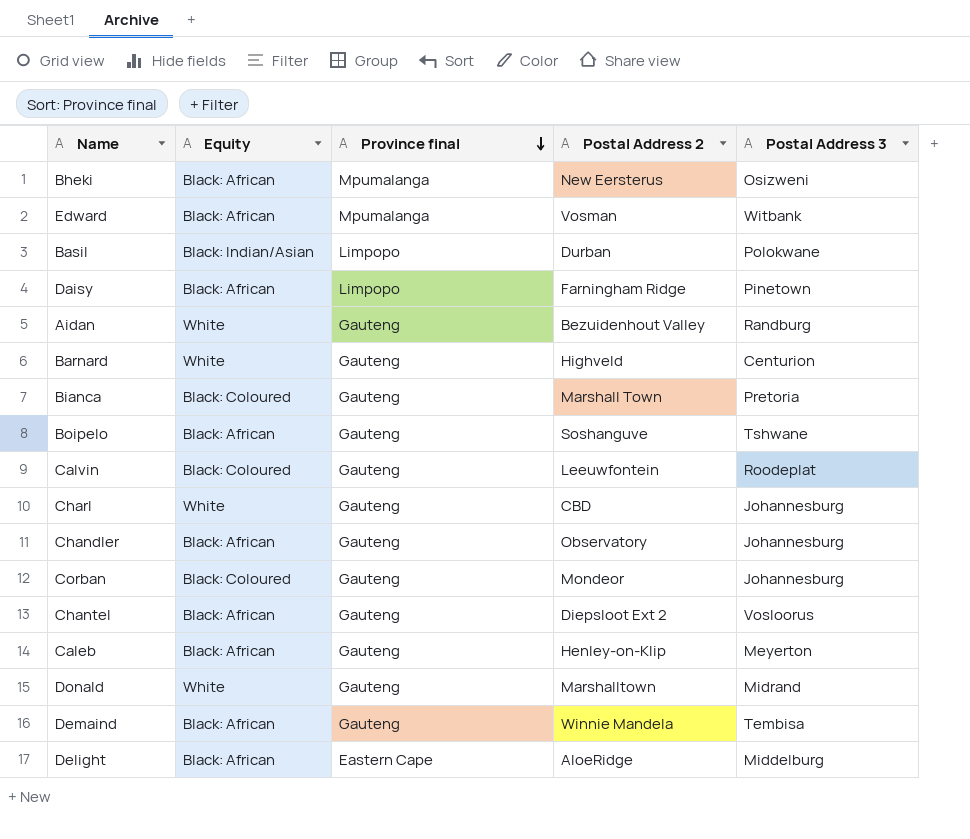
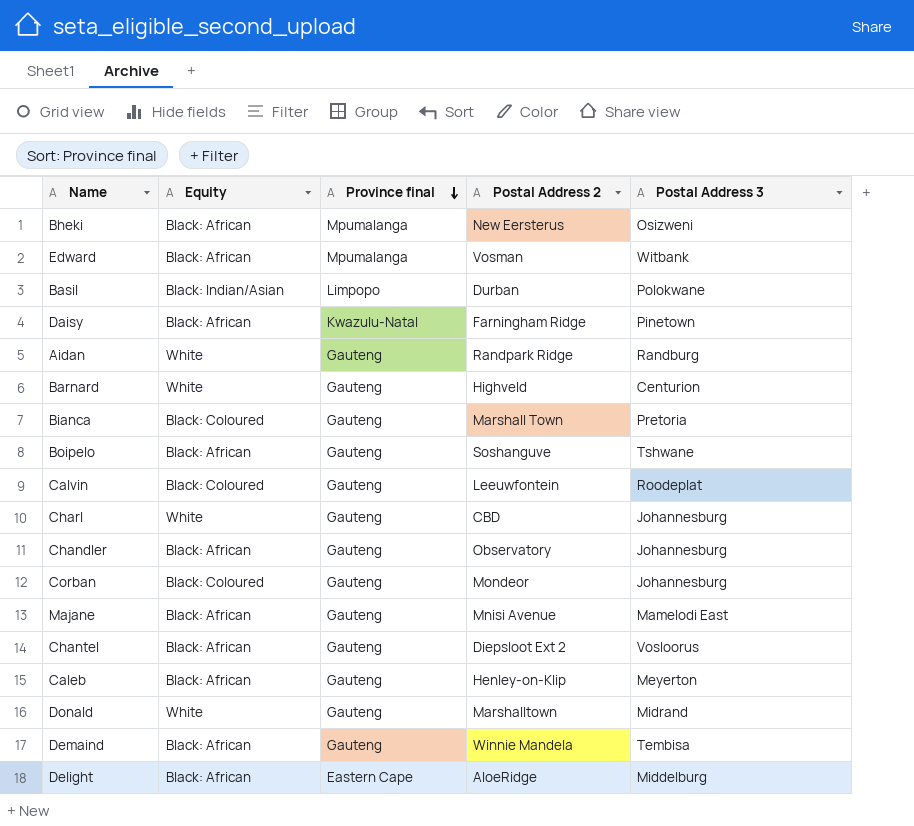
Daisy | Province final: Limpopo -> Kwazulu-Natal
Aidan | Postal Address 2: Bezuidenhout Valley -> Randpark Ridge
row Majane: none -> Black: African | Gauteng | Mnisi Avenue | Mamelodi East

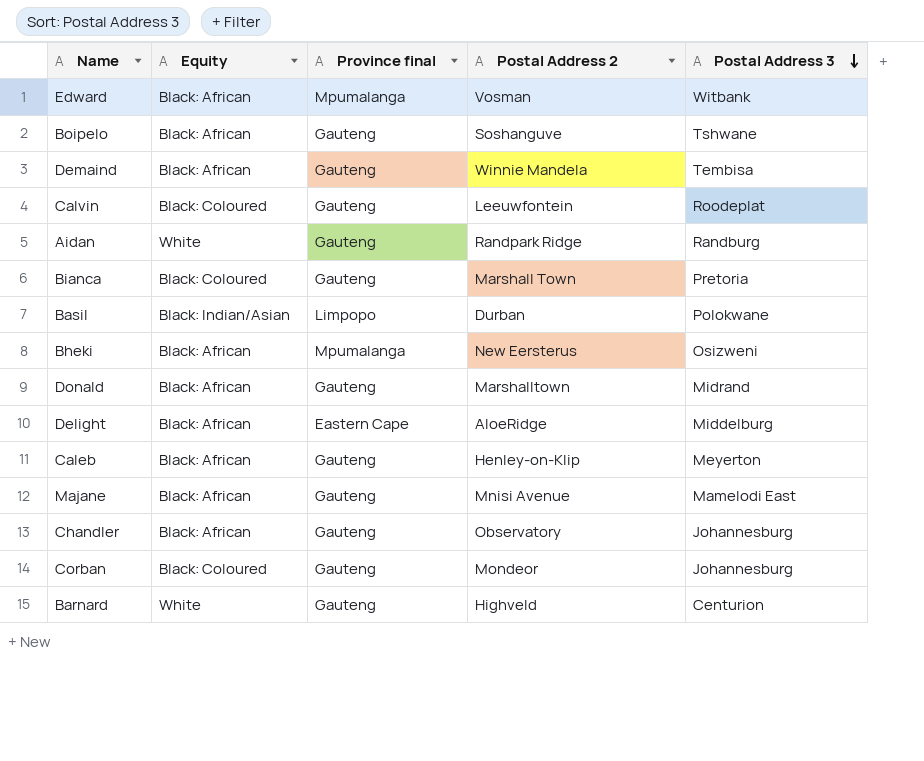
row order: Province final descending -> Postal Address 3 descending
row Daisy: Black: African | Kwazulu-Natal | Farningham Ridge | Pinetown -> none
row Charl: White | Gauteng | CBD | Johannesburg -> none
row Chantel: Black: African | Gauteng | Diepsloot Ext 2 | Vosloorus -> none
Donald | Equity: White -> Black: African

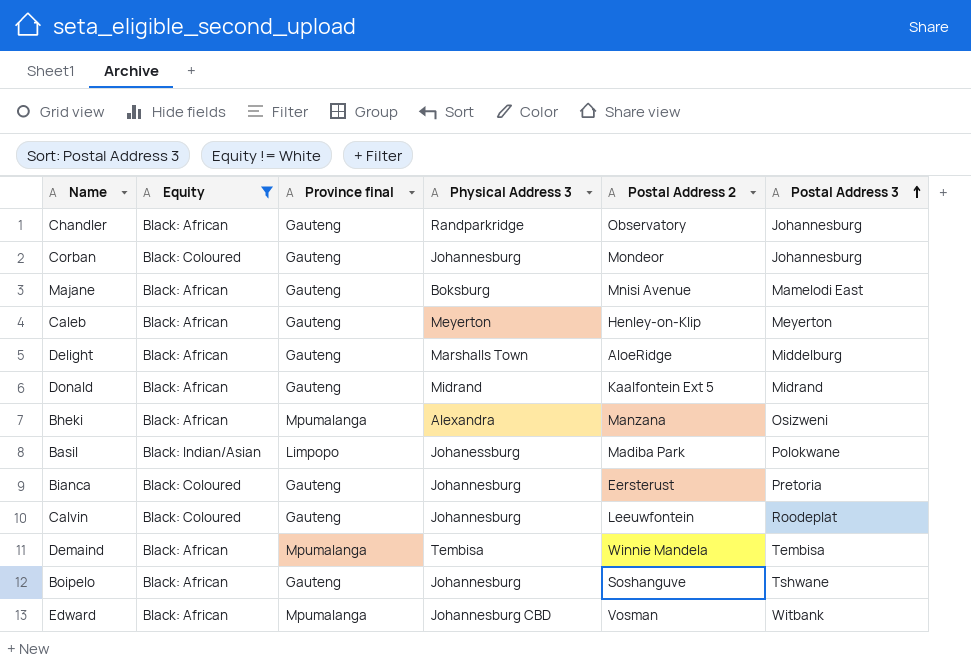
filter: none -> Equity != White
row order: Postal Address 3 descending -> Postal Address 3 ascending
column Physical Address 3 | position: none -> 4
Delight | Province final: Eastern Cape -> Gauteng
Donald | Postal Address 2: Marshalltown -> Kaalfontein Ext 5
Bheki | Postal Address 2: New Eersterus -> Manzana
Basil | Postal Address 2: Durban -> Madiba Park
Bianca | Postal Address 2: Marshall Town -> Eersterust
Demaind | Province final: Gauteng -> Mpumalanga

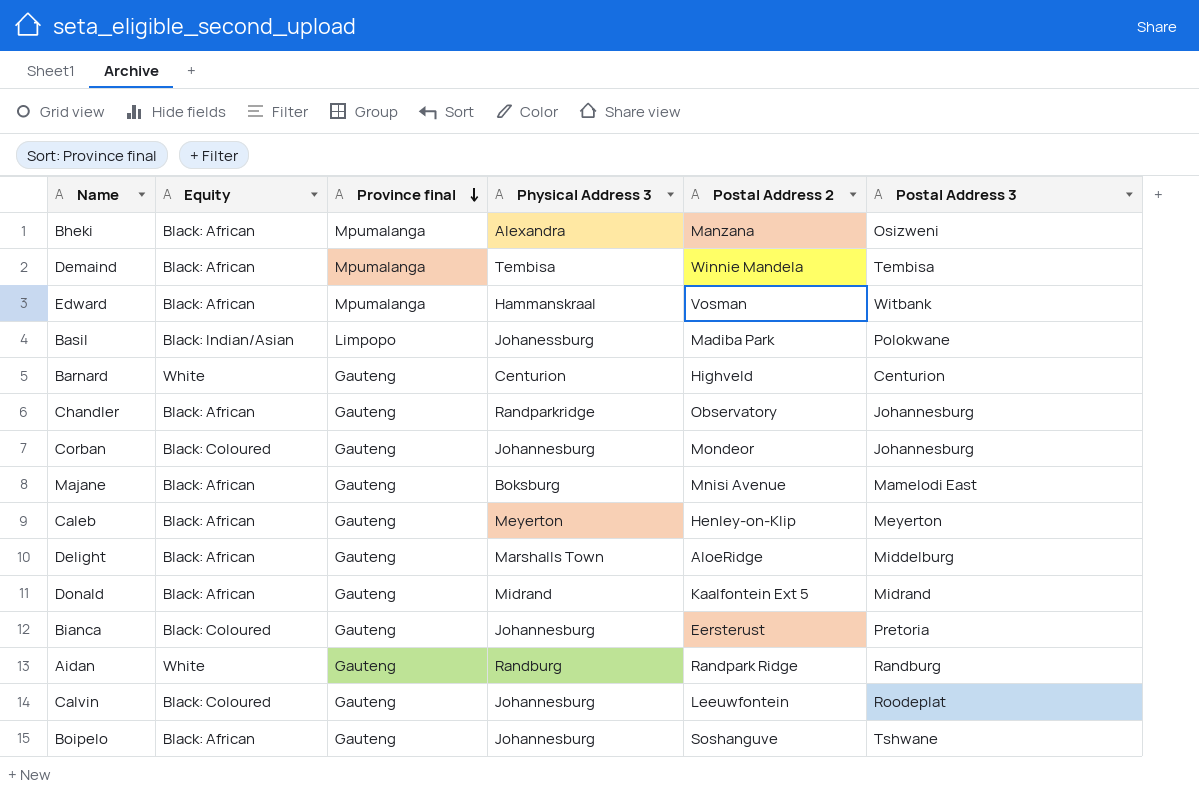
filter: Equity != White -> none
row order: Postal Address 3 ascending -> Province final descending
Edward | Physical Address 3: Johannesburg CBD -> Hammanskraal

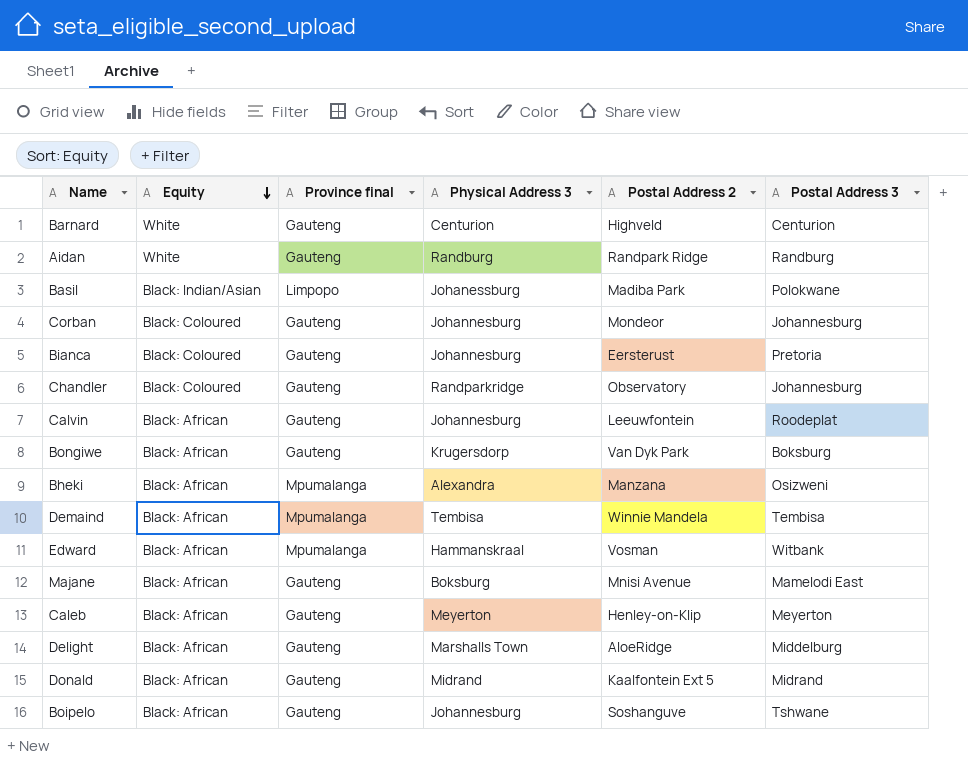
row order: Province final descending -> Equity descending
Chandler | Equity: Black: African -> Black: Coloured
Calvin | Equity: Black: Coloured -> Black: African
row Bongiwe: none -> Black: African | Gauteng | Krugersdorp | Van Dyk Park | Boksburg

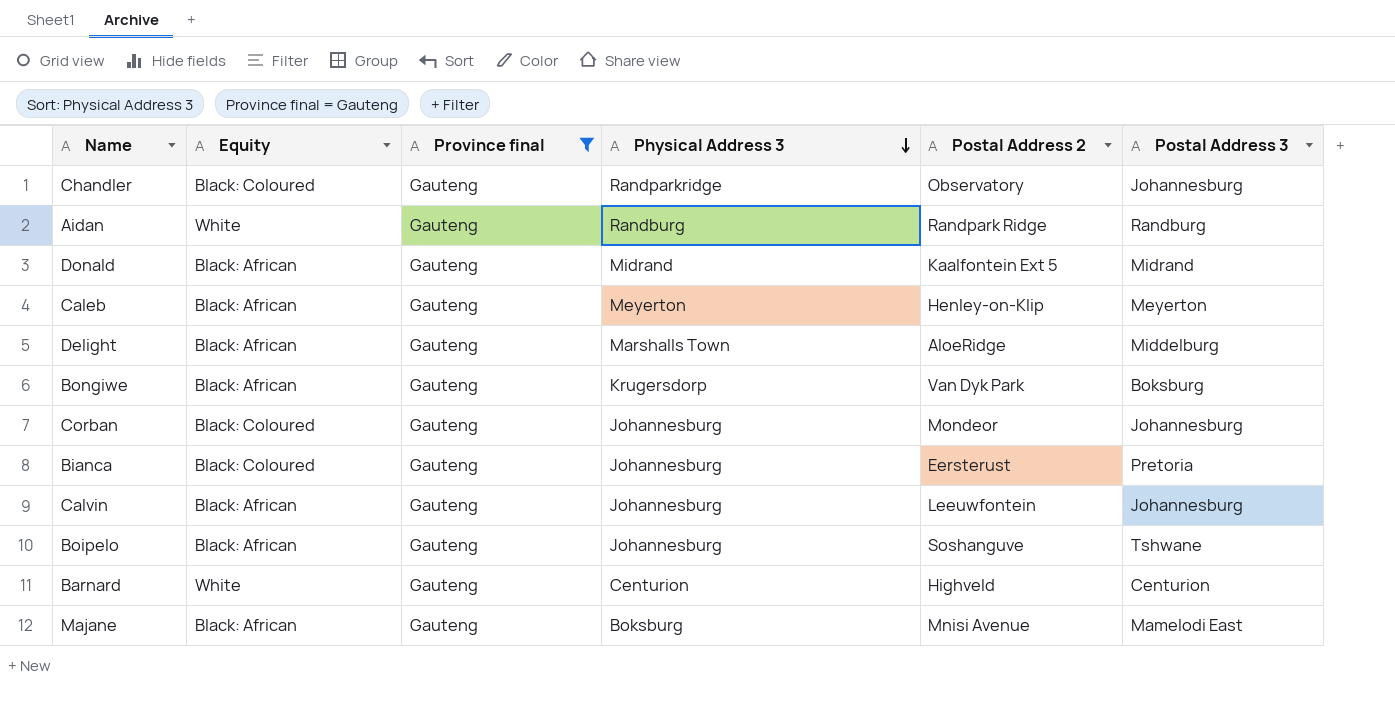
filter: none -> Province final = Gauteng
row order: Equity descending -> Physical Address 3 descending
Calvin | Postal Address 3: Roodeplat -> Johannesburg

